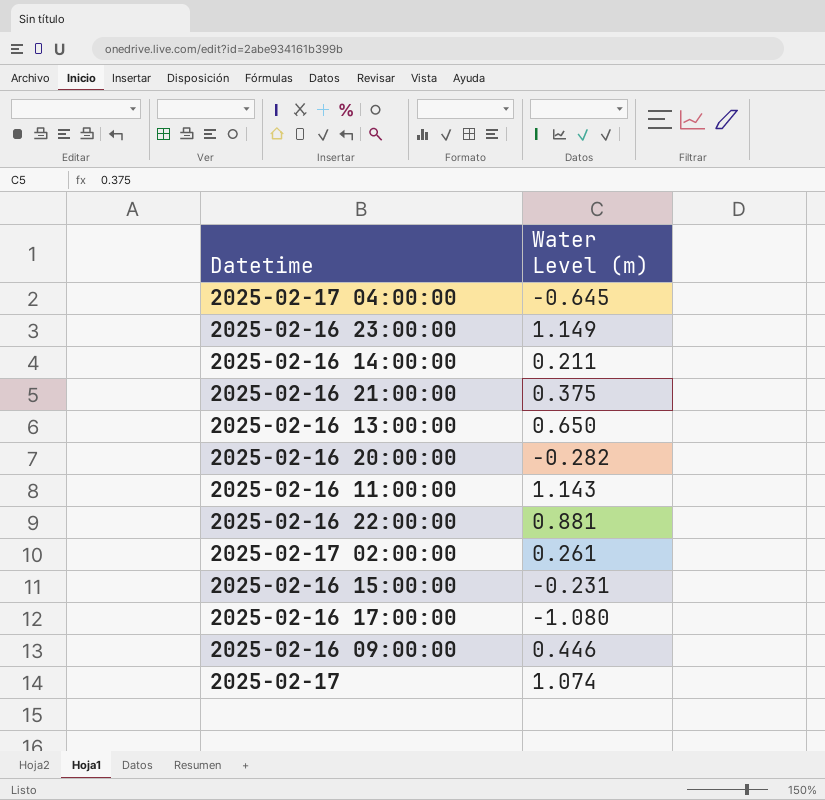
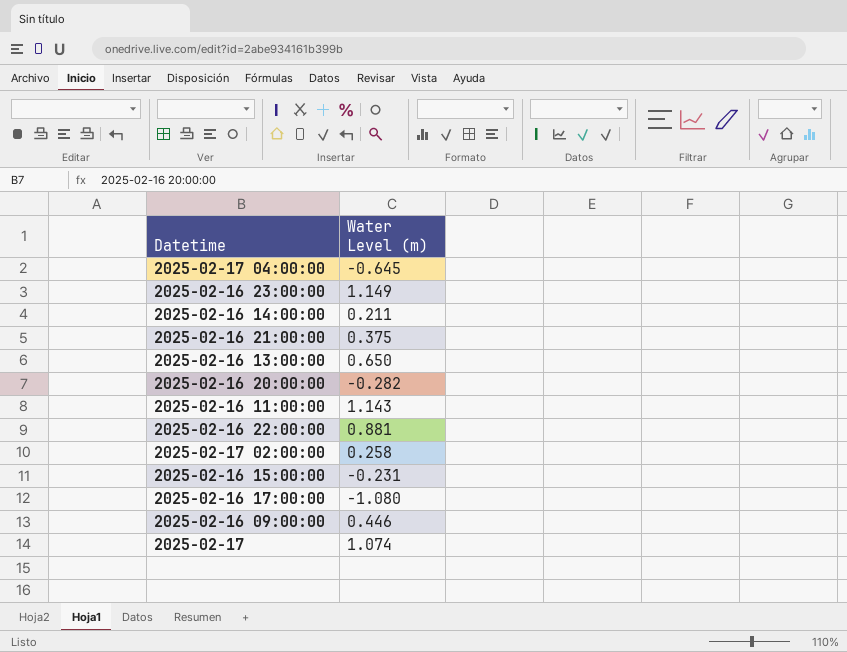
2025-02-17 02:00:00 | Water Level (m): 0.261 -> 0.258

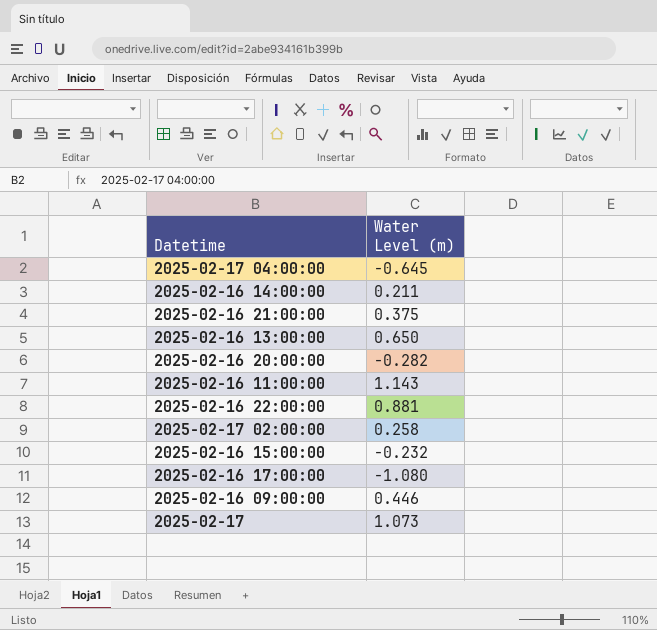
row 2025-02-16 23:00:00: 1.149 -> none
2025-02-16 15:00:00 | Water Level (m): -0.231 -> -0.232
2025-02-17 | Water Level (m): 1.074 -> 1.073

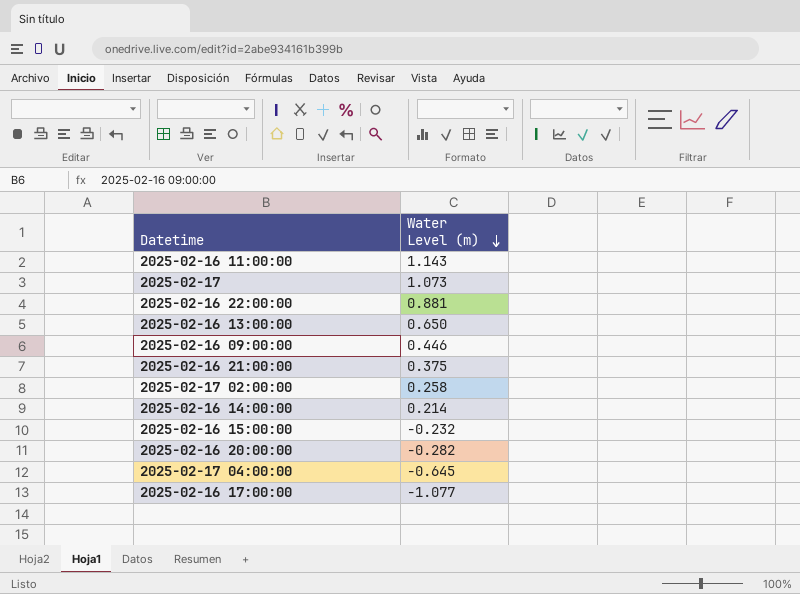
row order: none -> Water Level (m) descending
2025-02-16 14:00:00 | Water Level (m): 0.211 -> 0.214
2025-02-16 17:00:00 | Water Level (m): -1.080 -> -1.077

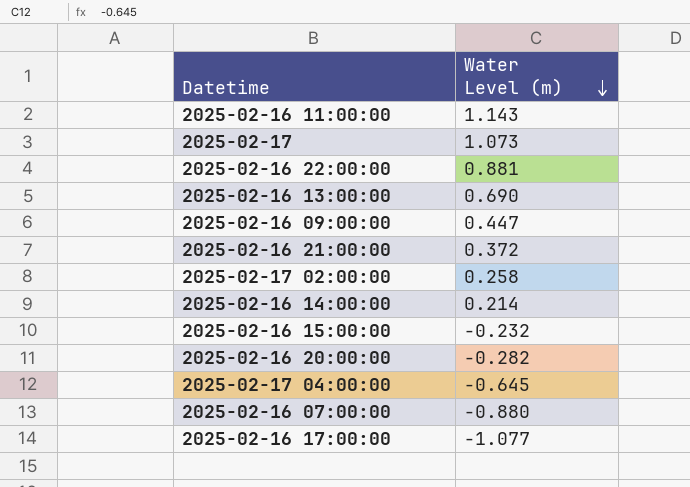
2025-02-16 13:00:00 | Water Level (m): 0.650 -> 0.690
2025-02-16 09:00:00 | Water Level (m): 0.446 -> 0.447
2025-02-16 21:00:00 | Water Level (m): 0.375 -> 0.372
row 2025-02-16 07:00:00: none -> -0.880

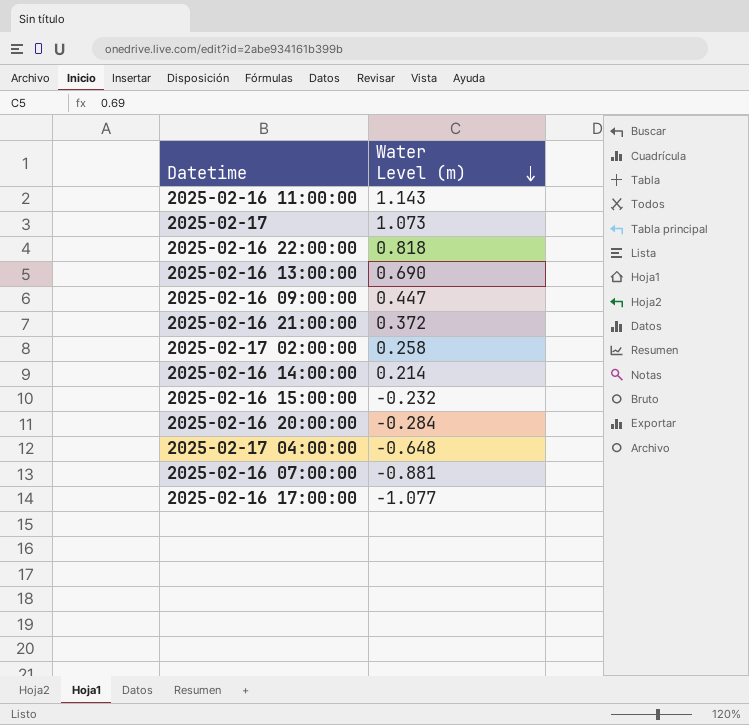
2025-02-16 22:00:00 | Water Level (m): 0.881 -> 0.818
2025-02-16 20:00:00 | Water Level (m): -0.282 -> -0.284
2025-02-17 04:00:00 | Water Level (m): -0.645 -> -0.648
2025-02-16 07:00:00 | Water Level (m): -0.880 -> -0.881

